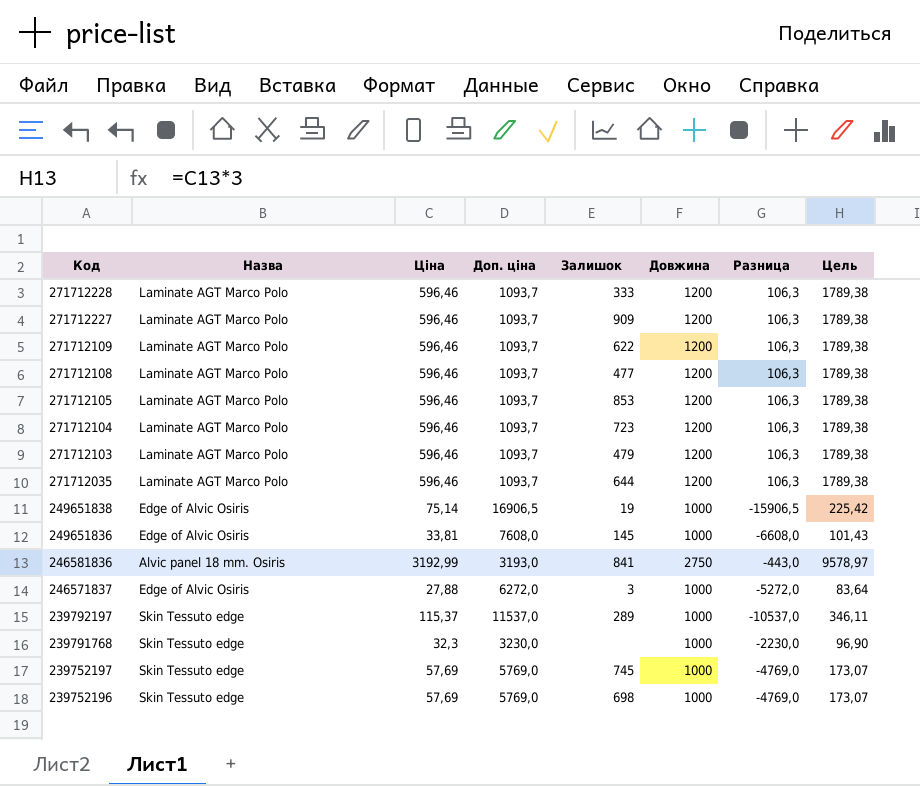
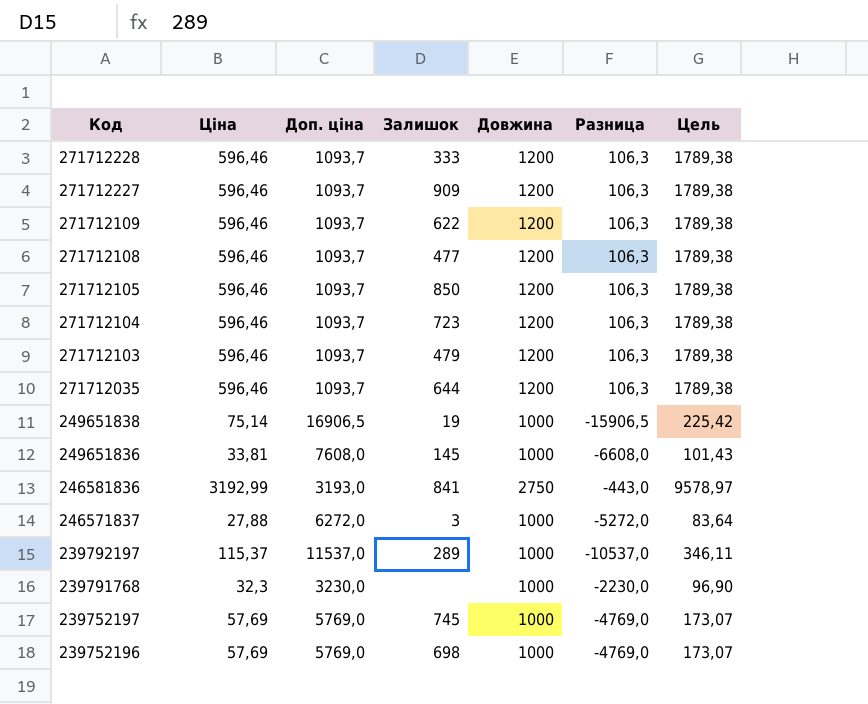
column Назва | position: 2 -> none
271712105 | Залишок: 853 -> 850

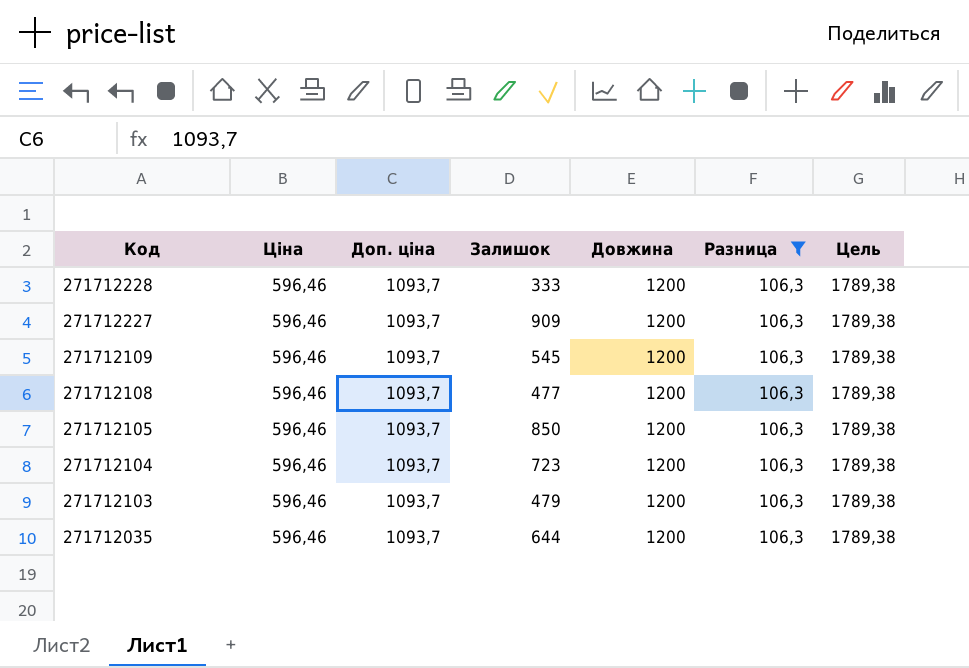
filter: none -> Разница = 106,3
271712109 | Залишок: 622 -> 545

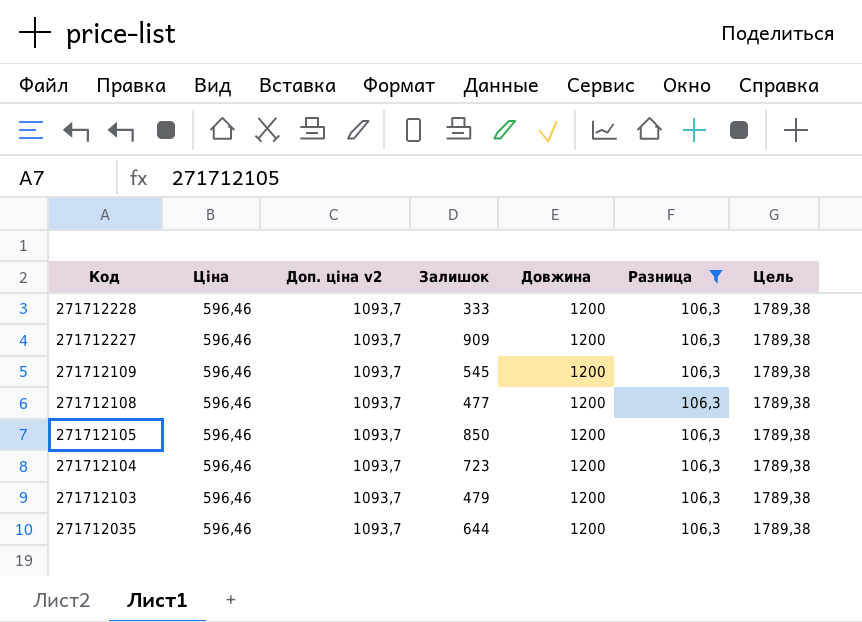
column name: Доп. ціна -> Доп. ціна v2

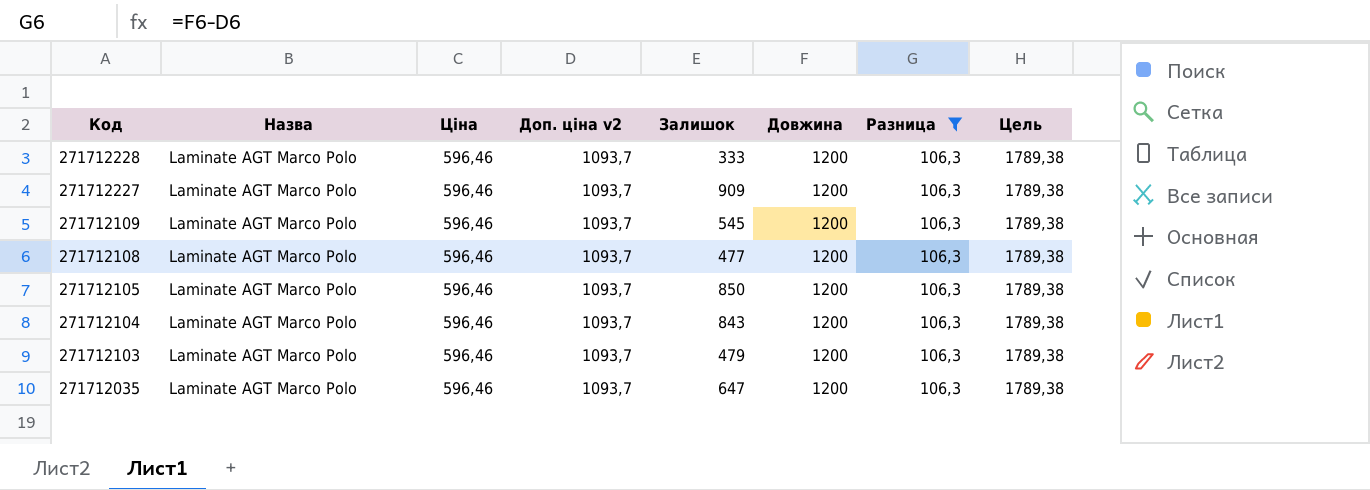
column Назва | position: none -> 2
271712104 | Залишок: 723 -> 843
271712035 | Залишок: 644 -> 647

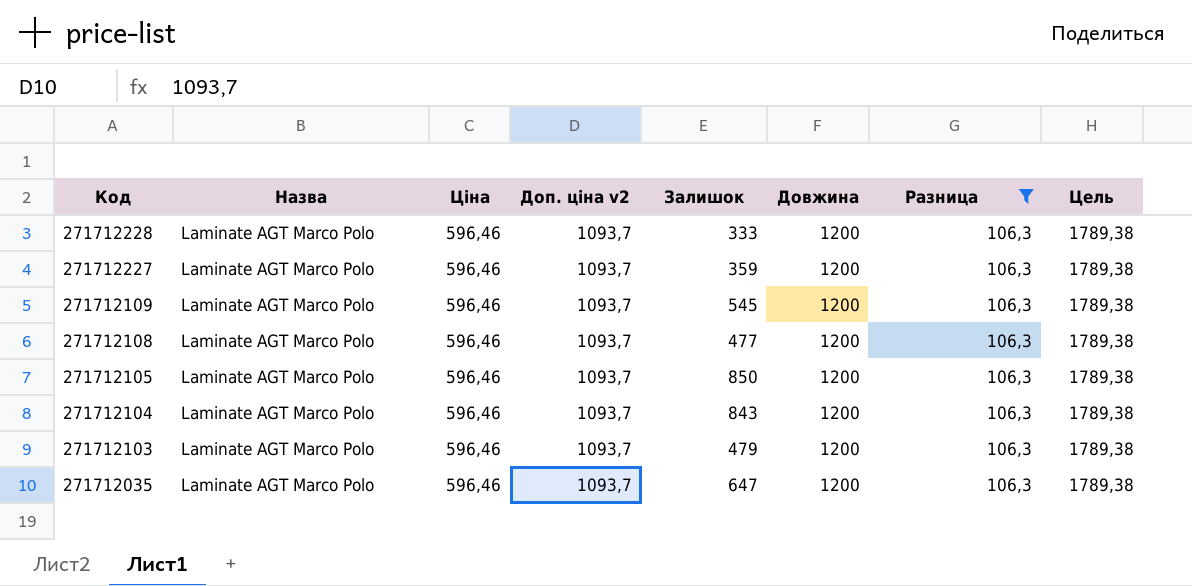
271712227 | Залишок: 909 -> 359

